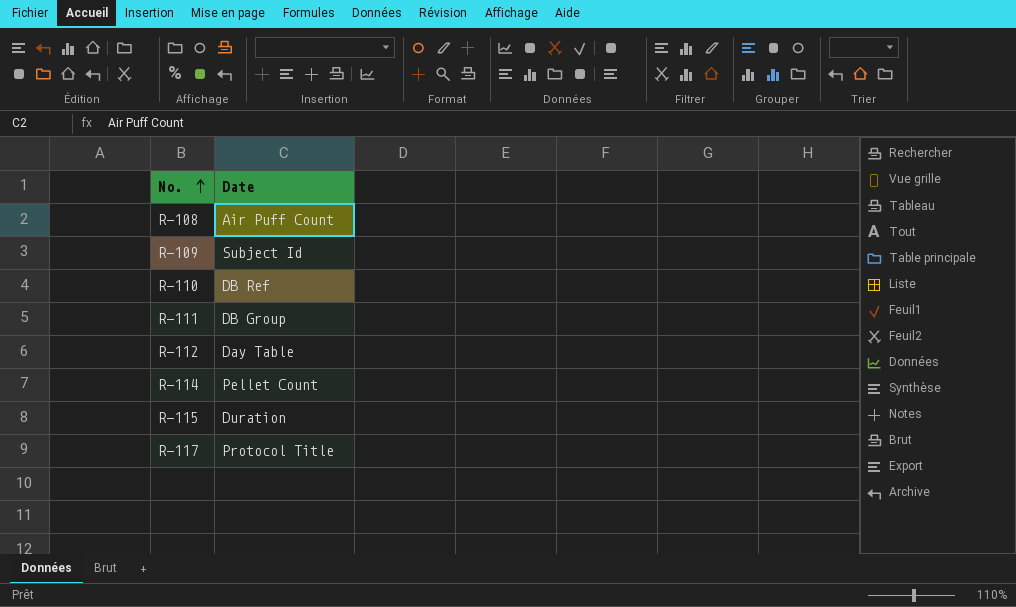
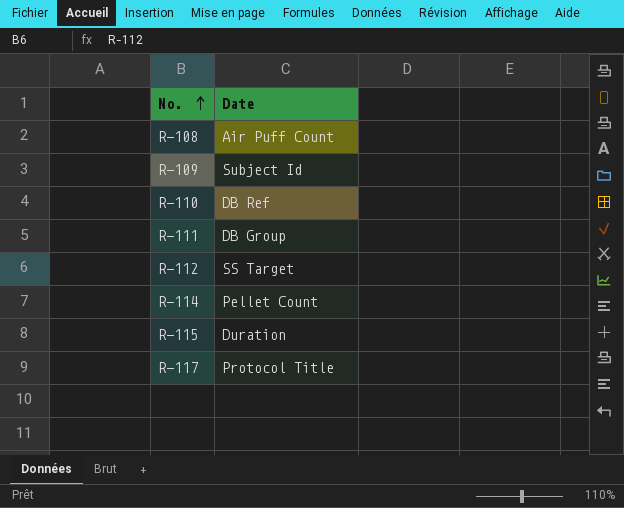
R-112 | Date: Day Table -> SS Target

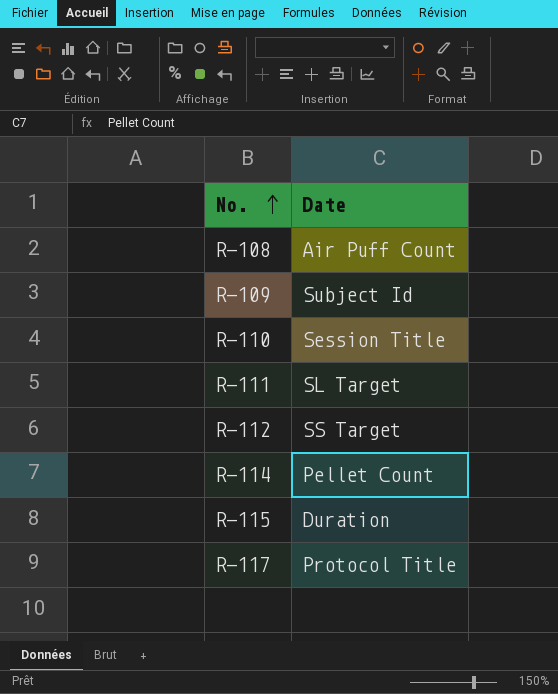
R-110 | Date: DB Ref -> Session Title
R-111 | Date: DB Group -> SL Target

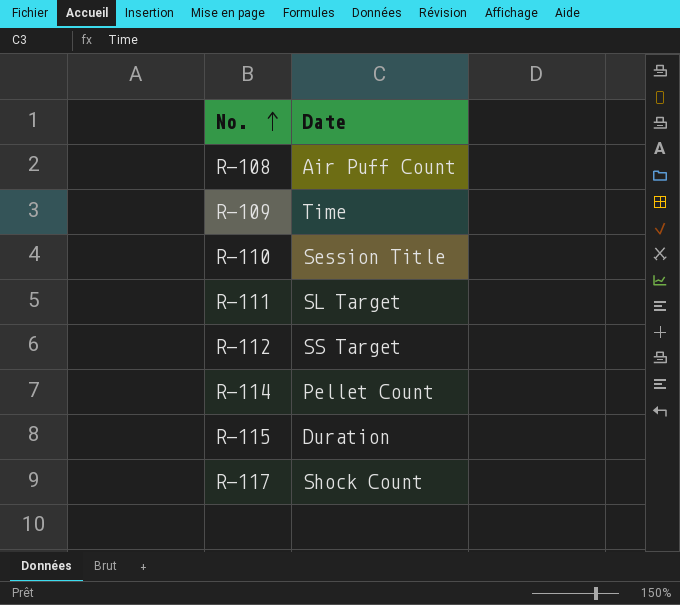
R-109 | Date: Subject Id -> Time
R-117 | Date: Protocol Title -> Shock Count

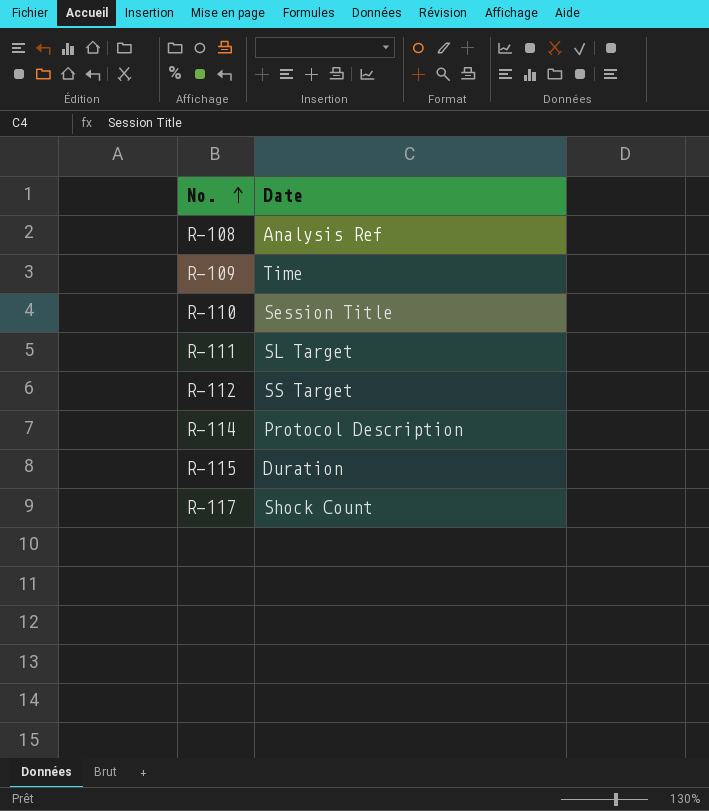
R-108 | Date: Air Puff Count -> Analysis Ref
R-114 | Date: Pellet Count -> Protocol Description

